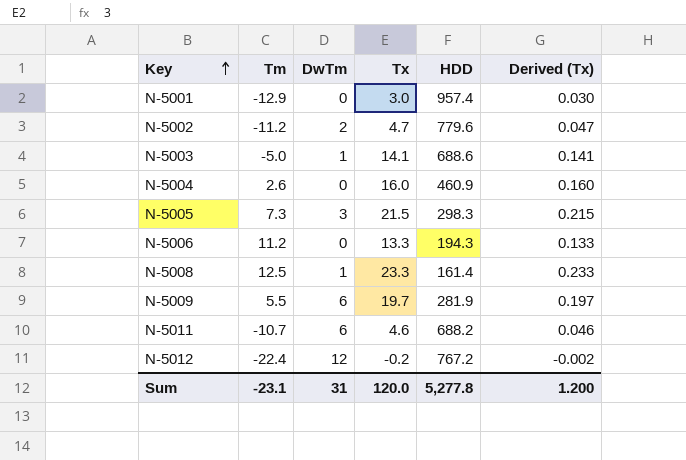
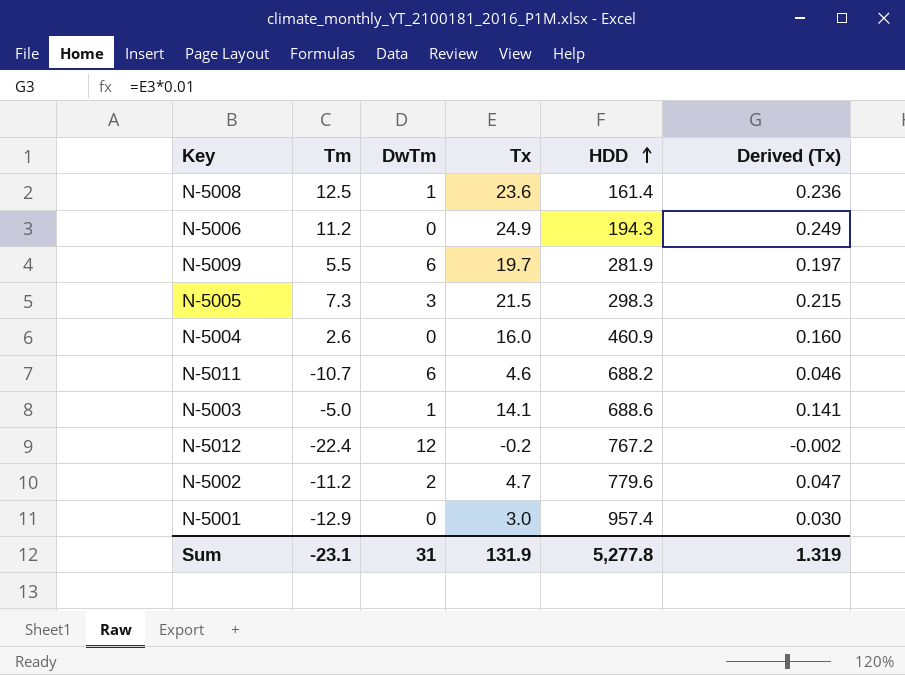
row order: Key ascending -> HDD ascending
N-5008 | Tx: 23.3 -> 23.6
N-5008 | Derived (Tx): 0.233 -> 0.236
N-5006 | Tx: 13.3 -> 24.9
N-5006 | Derived (Tx): 0.133 -> 0.249
Sum | Tx: 120.0 -> 131.9
Sum | Derived (Tx): 1.200 -> 1.319

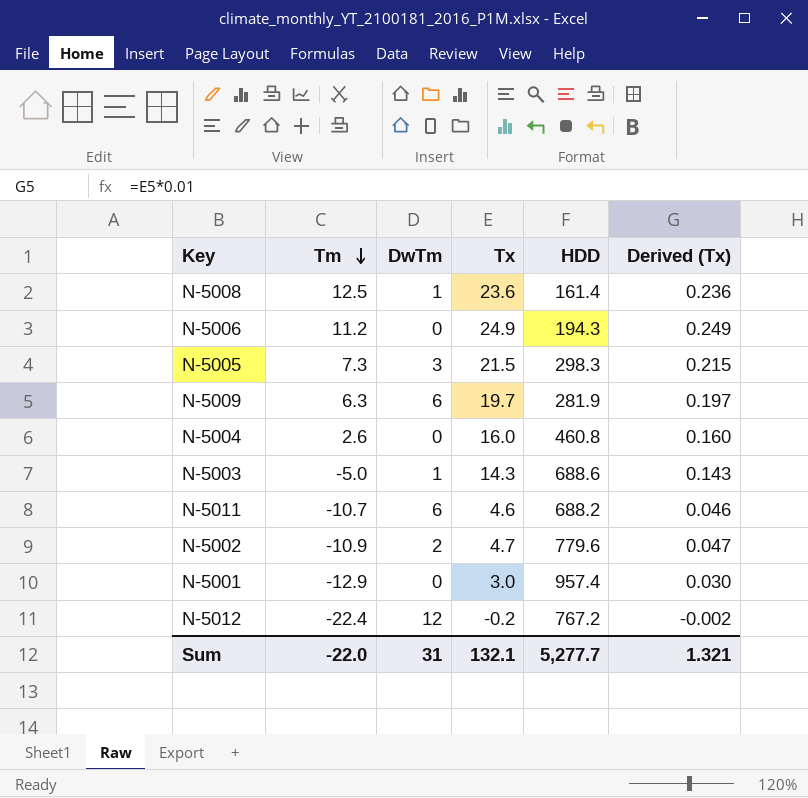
row order: HDD ascending -> Tm descending
N-5009 | Tm: 5.5 -> 6.3
N-5004 | HDD: 460.9 -> 460.8
N-5003 | Tx: 14.1 -> 14.3
N-5003 | Derived (Tx): 0.141 -> 0.143
N-5002 | Tm: -11.2 -> -10.9
Sum | Tm: -23.1 -> -22.0
Sum | Tx: 131.9 -> 132.1
Sum | HDD: 5,277.8 -> 5,277.7
Sum | Derived (Tx): 1.319 -> 1.321

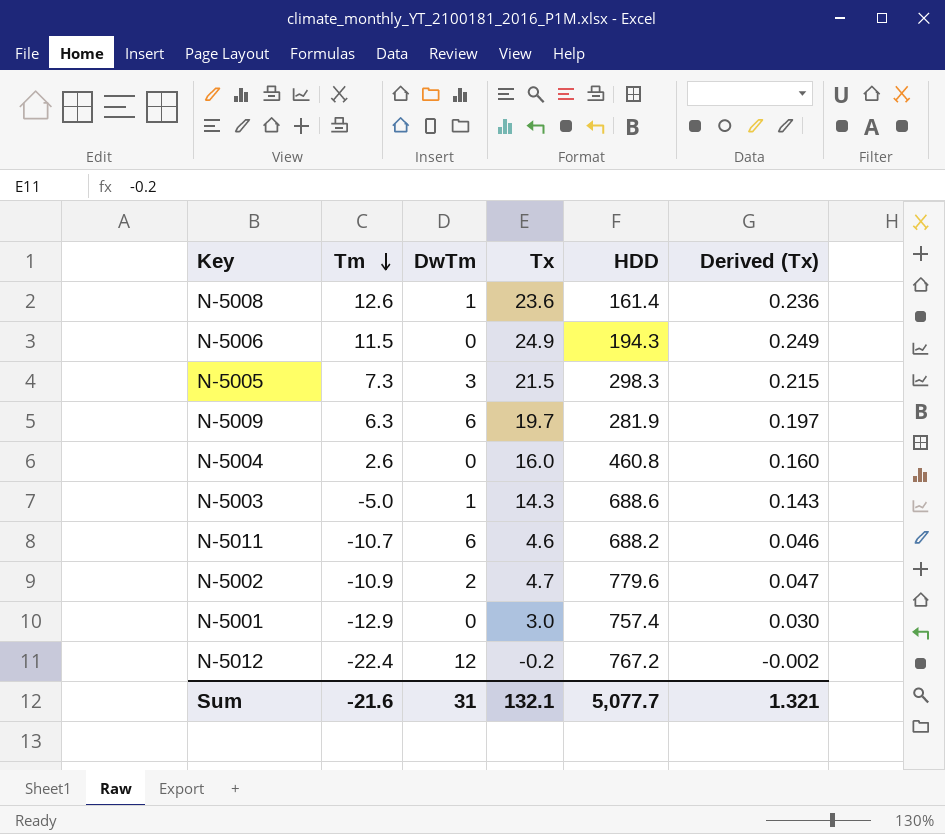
N-5008 | Tm: 12.5 -> 12.6
N-5006 | Tm: 11.2 -> 11.5
N-5001 | HDD: 957.4 -> 757.4
Sum | Tm: -22.0 -> -21.6
Sum | HDD: 5,277.7 -> 5,077.7

